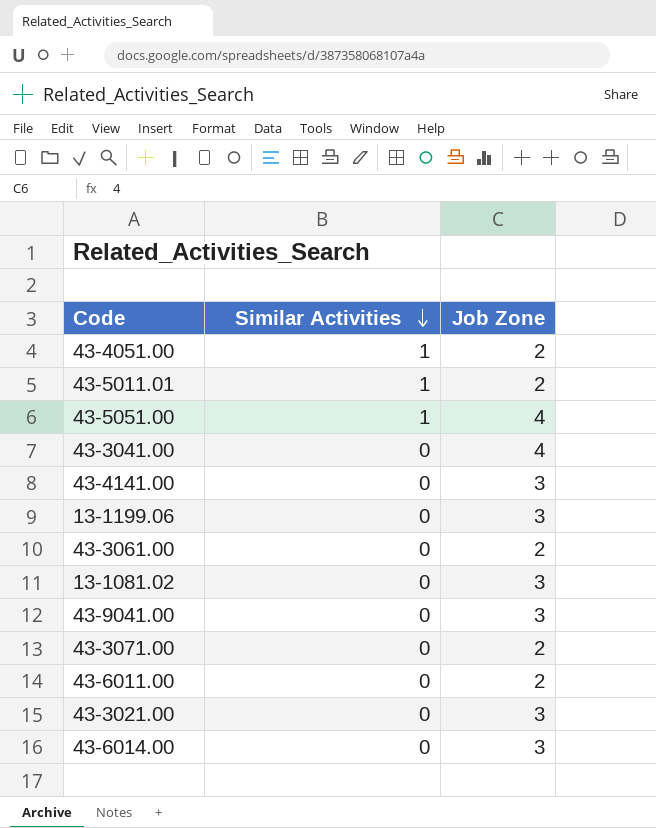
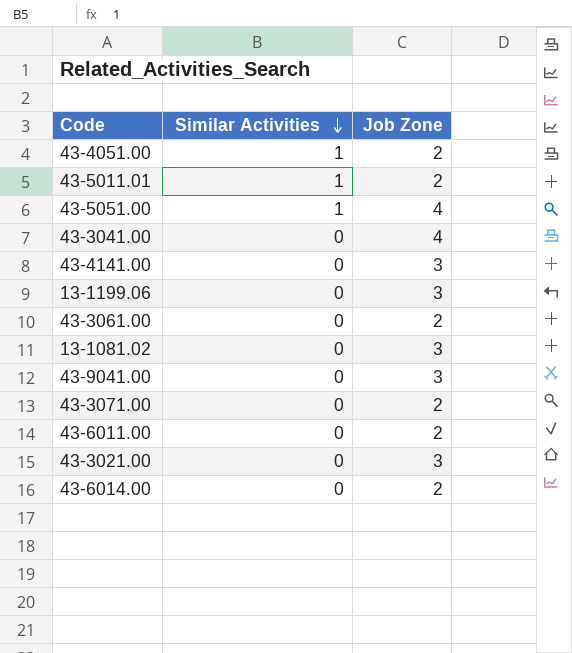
43-6014.00 | Job Zone: 3 -> 2

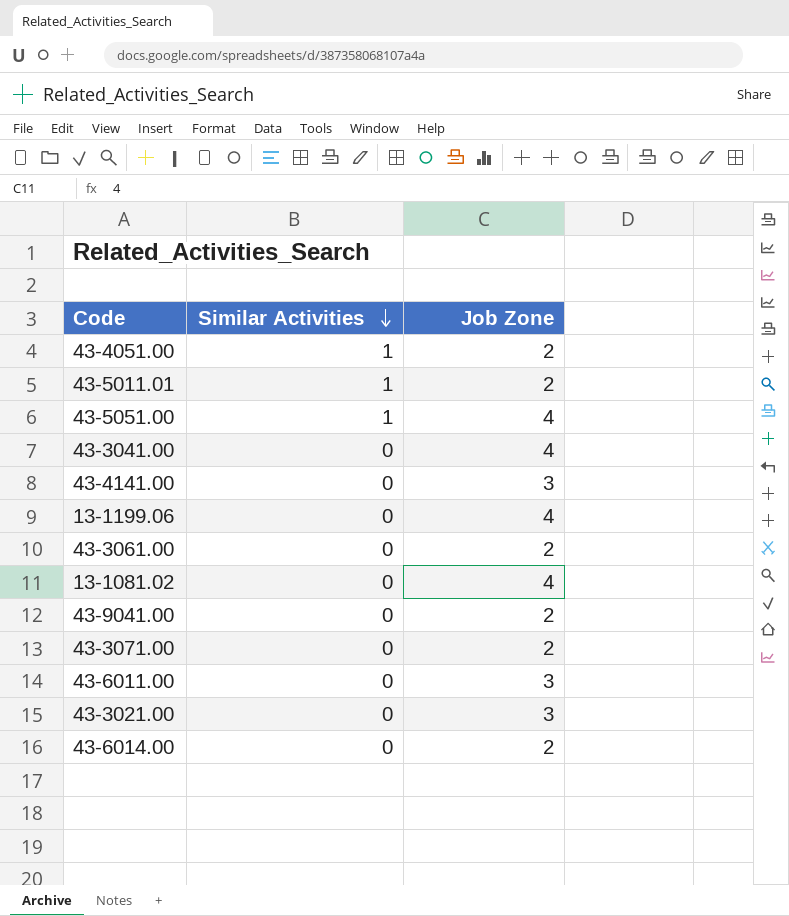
13-1199.06 | Job Zone: 3 -> 4
13-1081.02 | Job Zone: 3 -> 4
43-9041.00 | Job Zone: 3 -> 2
43-6011.00 | Job Zone: 2 -> 3

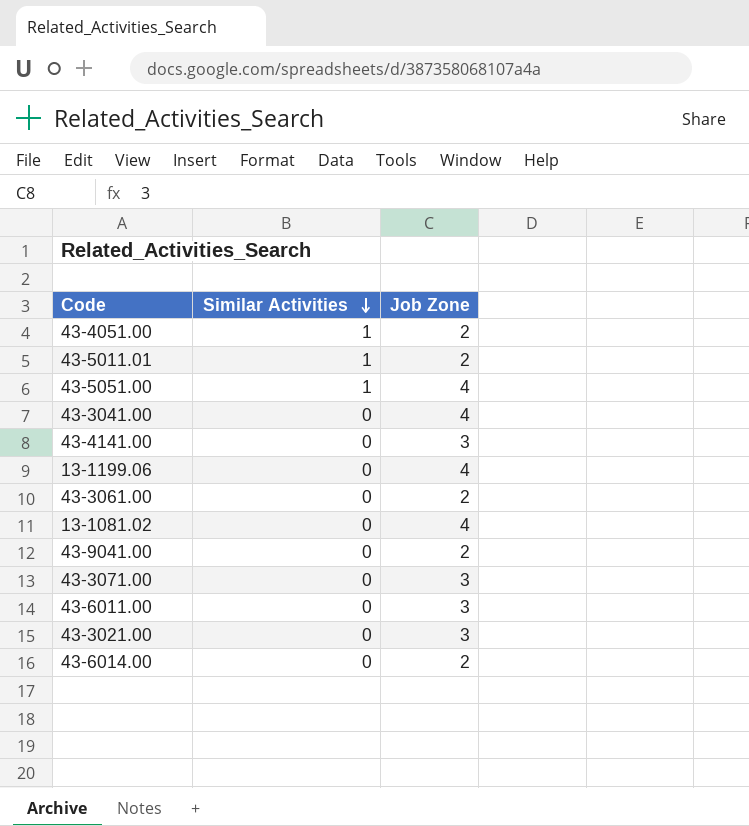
43-3071.00 | Job Zone: 2 -> 3

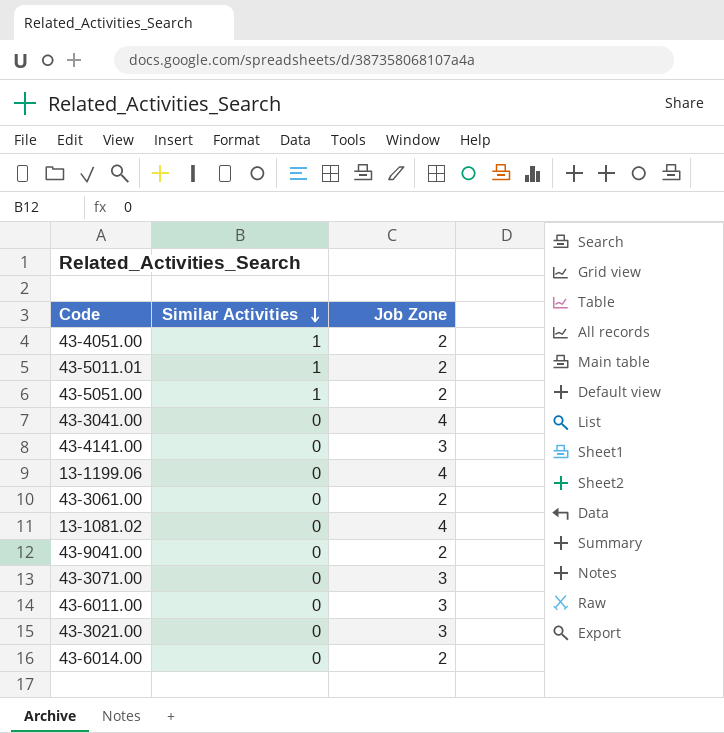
43-5051.00 | Job Zone: 4 -> 2

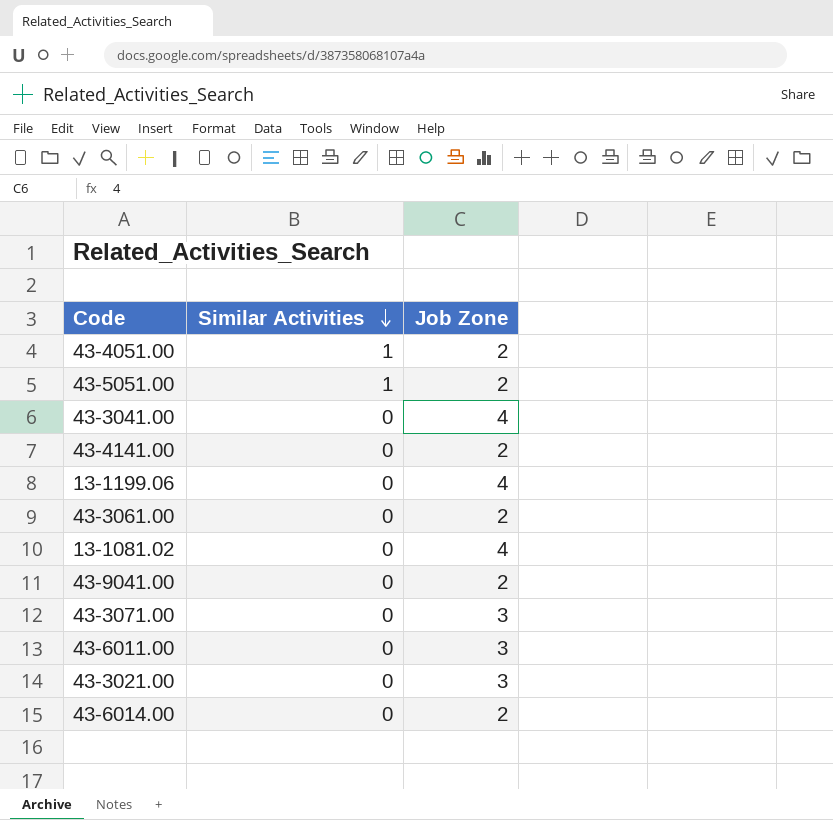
row 43-5011.01: 1 | 2 -> none
43-4141.00 | Job Zone: 3 -> 2

